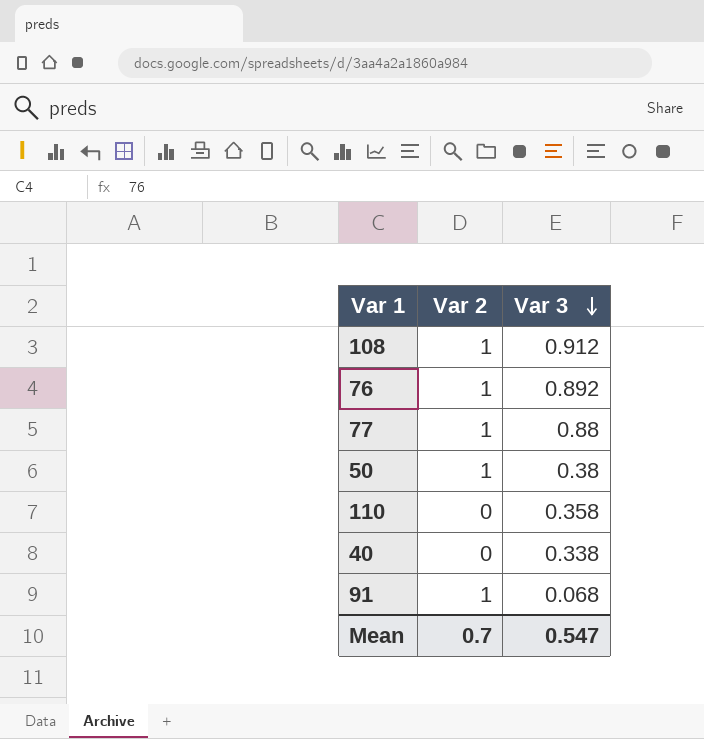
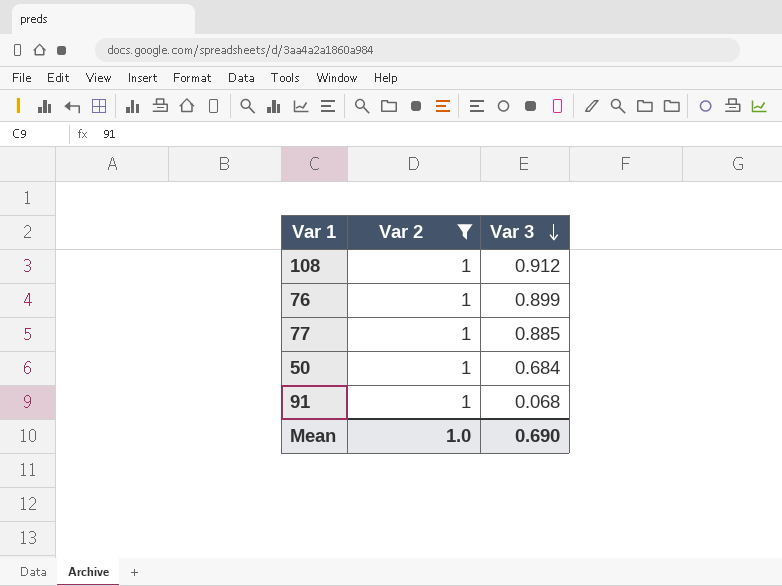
filter: none -> Var 2 = 1
76 | Var 3: 0.892 -> 0.899
77 | Var 3: 0.88 -> 0.885
50 | Var 3: 0.38 -> 0.684
Mean | Var 2: 0.7 -> 1.0
Mean | Var 3: 0.547 -> 0.690

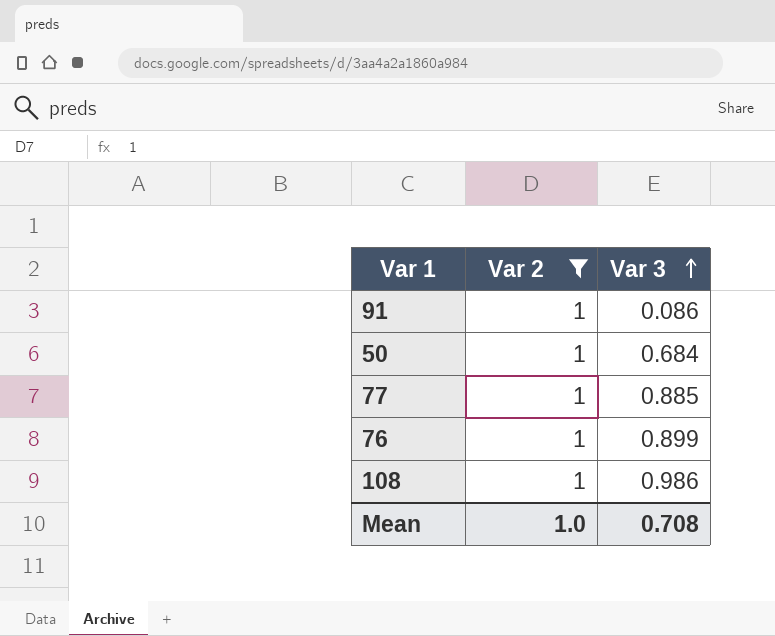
row order: Var 3 descending -> Var 3 ascending
91 | Var 3: 0.068 -> 0.086
108 | Var 3: 0.912 -> 0.986
Mean | Var 3: 0.690 -> 0.708

